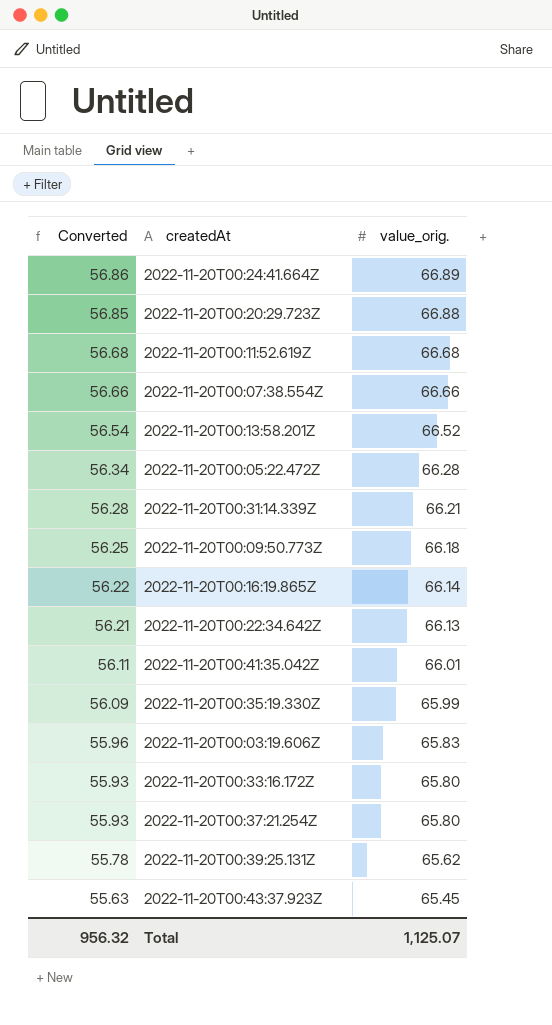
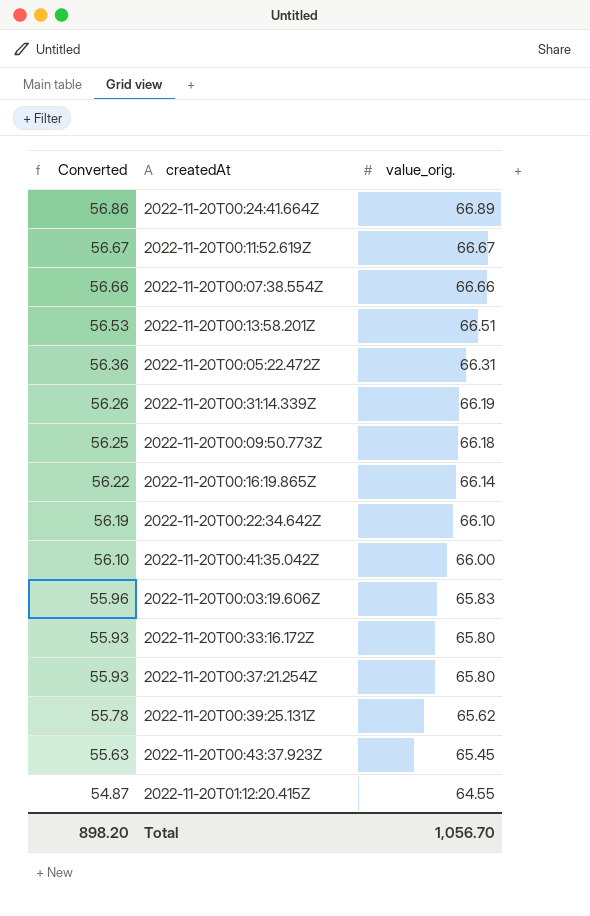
row 2022-11-20T00:20:29.723Z: 56.85 | 66.88 -> none
row 2022-11-20T00:35:19.330Z: 56.09 | 65.99 -> none
2022-11-20T00:11:52.619Z | Converted: 56.68 -> 56.67
2022-11-20T00:11:52.619Z | value_orig.: 66.68 -> 66.67
2022-11-20T00:13:58.201Z | Converted: 56.54 -> 56.53
2022-11-20T00:13:58.201Z | value_orig.: 66.52 -> 66.51
2022-11-20T00:05:22.472Z | Converted: 56.34 -> 56.36
2022-11-20T00:05:22.472Z | value_orig.: 66.28 -> 66.31
2022-11-20T00:31:14.339Z | Converted: 56.28 -> 56.26
2022-11-20T00:31:14.339Z | value_orig.: 66.21 -> 66.19
2022-11-20T00:22:34.642Z | Converted: 56.21 -> 56.19
2022-11-20T00:22:34.642Z | value_orig.: 66.13 -> 66.10
2022-11-20T00:41:35.042Z | Converted: 56.11 -> 56.10
2022-11-20T00:41:35.042Z | value_orig.: 66.01 -> 66.00
row 2022-11-20T01:12:20.415Z: none -> 54.87 | 64.55
Total | Converted: 956.32 -> 898.20
Total | value_orig.: 1,125.07 -> 1,056.70

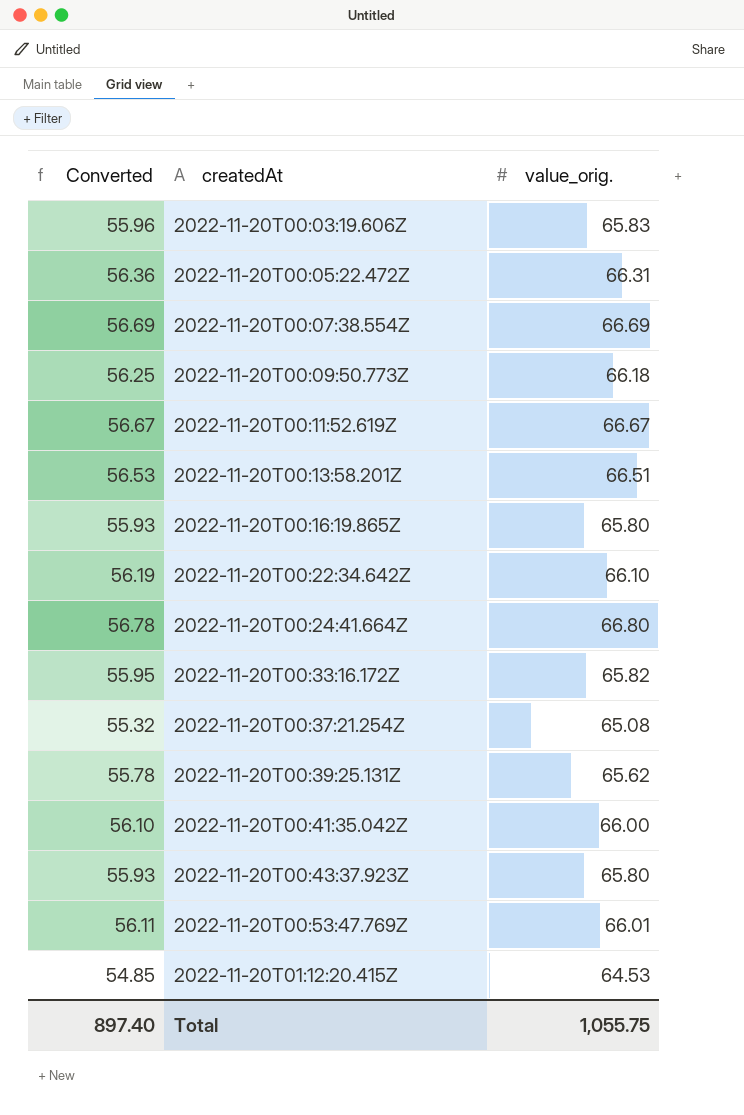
row order: Converted descending -> createdAt ascending
row 2022-11-20T00:31:14.339Z: 56.26 | 66.19 -> none
2022-11-20T00:07:38.554Z | Converted: 56.66 -> 56.69
2022-11-20T00:07:38.554Z | value_orig.: 66.66 -> 66.69
2022-11-20T00:16:19.865Z | Converted: 56.22 -> 55.93
2022-11-20T00:16:19.865Z | value_orig.: 66.14 -> 65.80
2022-11-20T00:24:41.664Z | Converted: 56.86 -> 56.78
2022-11-20T00:24:41.664Z | value_orig.: 66.89 -> 66.80
2022-11-20T00:33:16.172Z | Converted: 55.93 -> 55.95
2022-11-20T00:33:16.172Z | value_orig.: 65.80 -> 65.82
2022-11-20T00:37:21.254Z | Converted: 55.93 -> 55.32
2022-11-20T00:37:21.254Z | value_orig.: 65.80 -> 65.08
2022-11-20T00:43:37.923Z | Converted: 55.63 -> 55.93
2022-11-20T00:43:37.923Z | value_orig.: 65.45 -> 65.80
row 2022-11-20T00:53:47.769Z: none -> 56.11 | 66.01
2022-11-20T01:12:20.415Z | Converted: 54.87 -> 54.85
2022-11-20T01:12:20.415Z | value_orig.: 64.55 -> 64.53
Total | Converted: 898.20 -> 897.40
Total | value_orig.: 1,056.70 -> 1,055.75

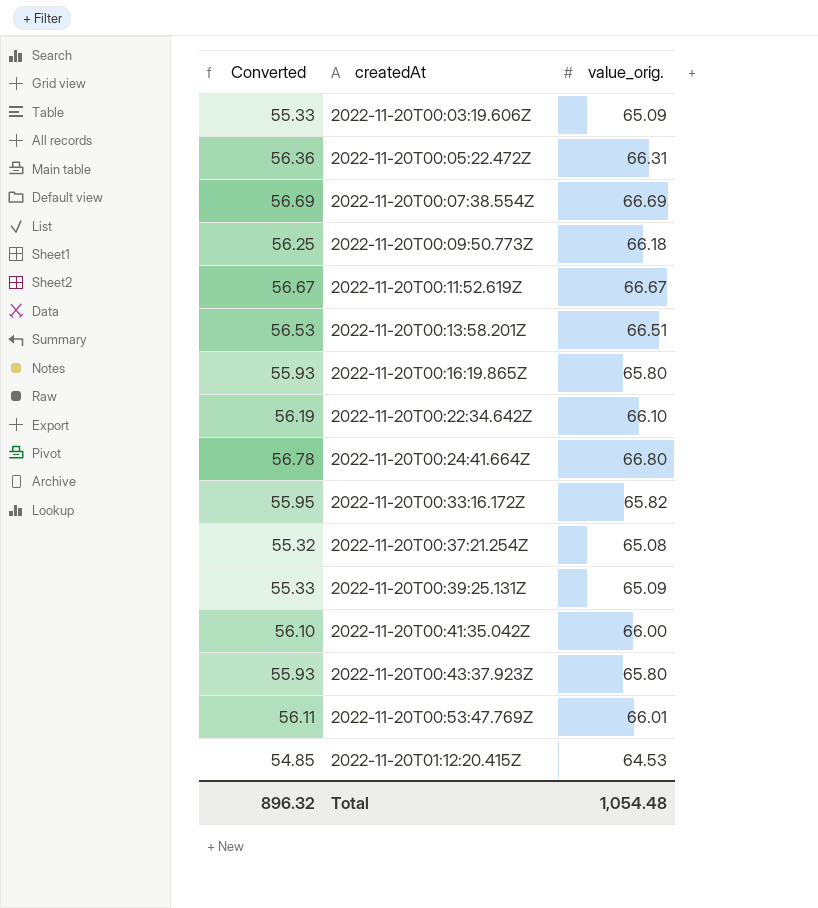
2022-11-20T00:03:19.606Z | Converted: 55.96 -> 55.33
2022-11-20T00:03:19.606Z | value_orig.: 65.83 -> 65.09
2022-11-20T00:39:25.131Z | Converted: 55.78 -> 55.33
2022-11-20T00:39:25.131Z | value_orig.: 65.62 -> 65.09
Total | Converted: 897.40 -> 896.32
Total | value_orig.: 1,055.75 -> 1,054.48

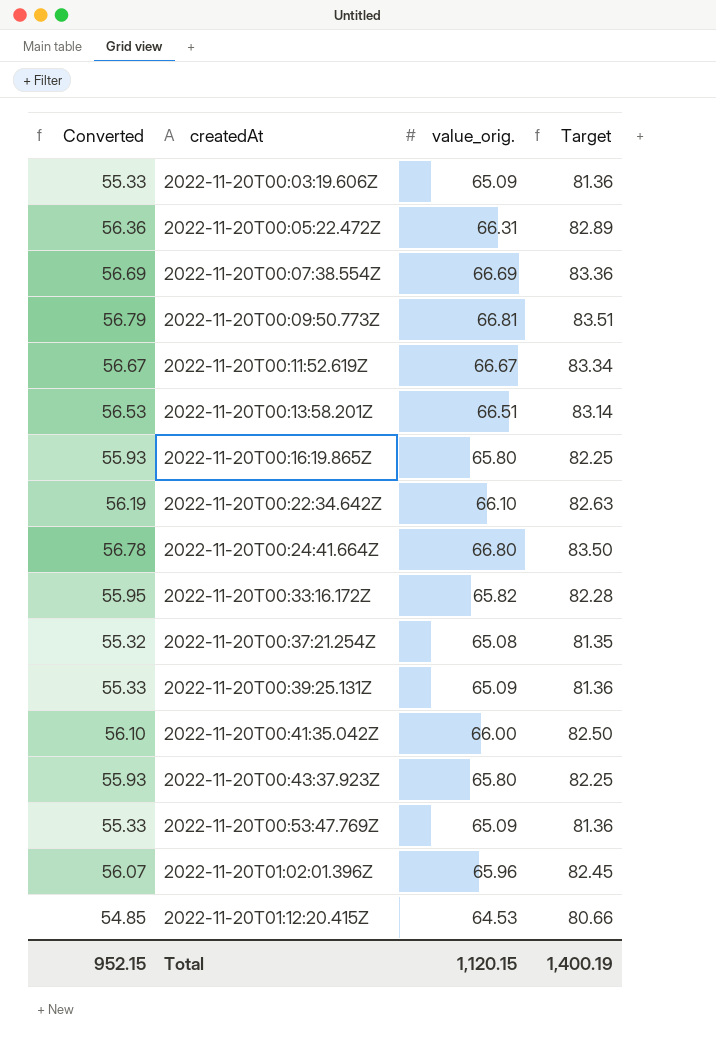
column Target | formula: none -> [value_orig.] * 1.25
2022-11-20T00:09:50.773Z | Converted: 56.25 -> 56.79
2022-11-20T00:09:50.773Z | value_orig.: 66.18 -> 66.81
2022-11-20T00:53:47.769Z | Converted: 56.11 -> 55.33
2022-11-20T00:53:47.769Z | value_orig.: 66.01 -> 65.09
row 2022-11-20T01:02:01.396Z: none -> 56.07 | 65.96 | 82.45
Total | Converted: 896.32 -> 952.15
Total | value_orig.: 1,054.48 -> 1,120.15

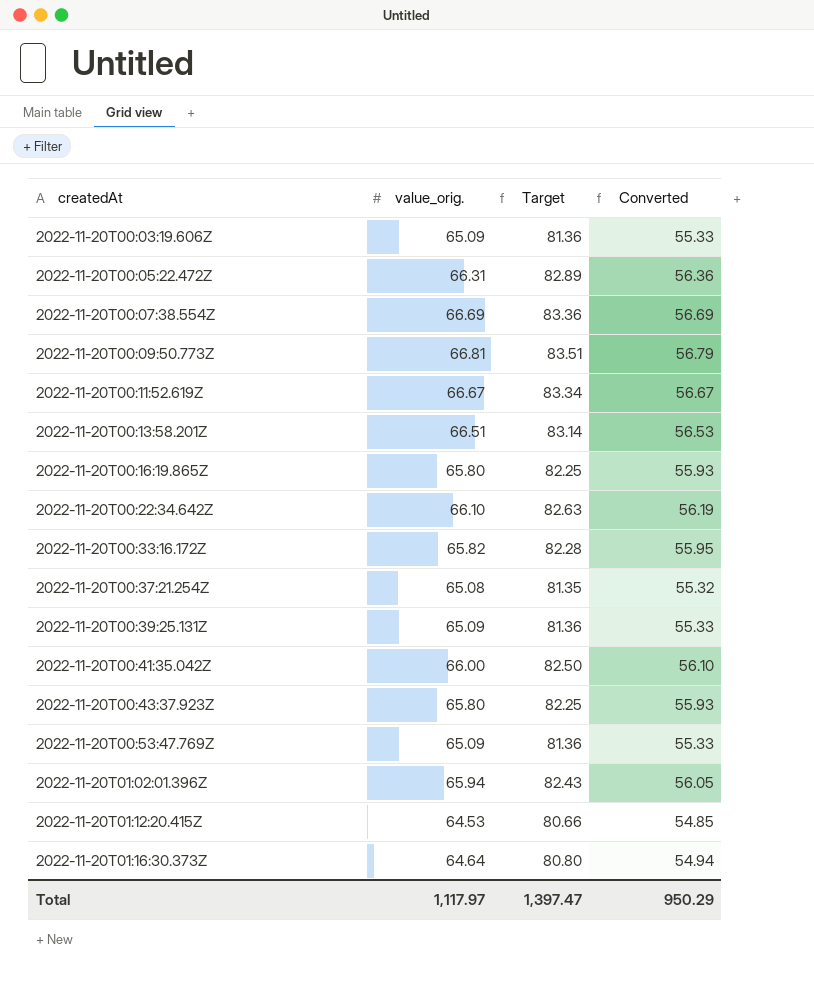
column Converted | position: 1 -> 4
row 2022-11-20T00:24:41.664Z: 56.78 | 66.80 | 83.50 -> none
2022-11-20T01:02:01.396Z | value_orig.: 65.96 -> 65.94
2022-11-20T01:02:01.396Z | Target: 82.45 -> 82.43
2022-11-20T01:02:01.396Z | Converted: 56.07 -> 56.05
row 2022-11-20T01:16:30.373Z: none -> 64.64 | 80.80 | 54.94
Total | value_orig.: 1,120.15 -> 1,117.97
Total | Target: 1,400.19 -> 1,397.47
Total | Converted: 952.15 -> 950.29

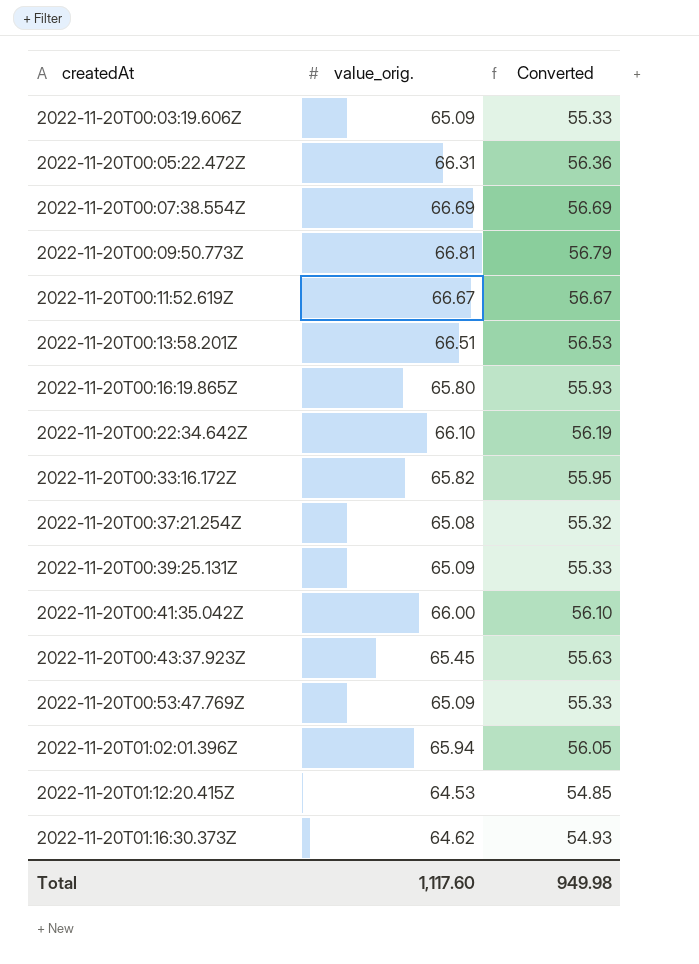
column Target | formula: [value_orig.] * 1.25 -> none
2022-11-20T00:43:37.923Z | value_orig.: 65.80 -> 65.45
2022-11-20T00:43:37.923Z | Converted: 55.93 -> 55.63
2022-11-20T01:16:30.373Z | value_orig.: 64.64 -> 64.62
2022-11-20T01:16:30.373Z | Converted: 54.94 -> 54.93
Total | value_orig.: 1,117.97 -> 1,117.60
Total | Converted: 950.29 -> 949.98

